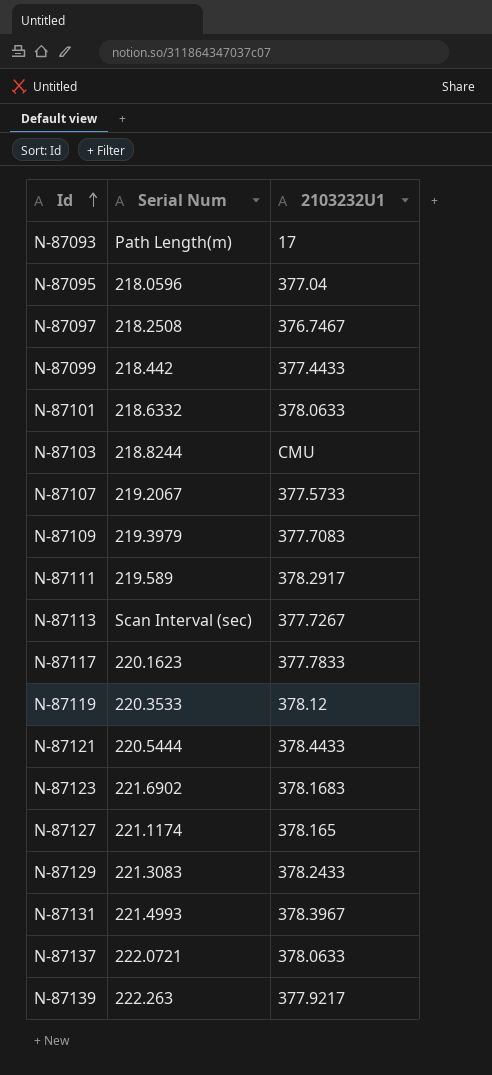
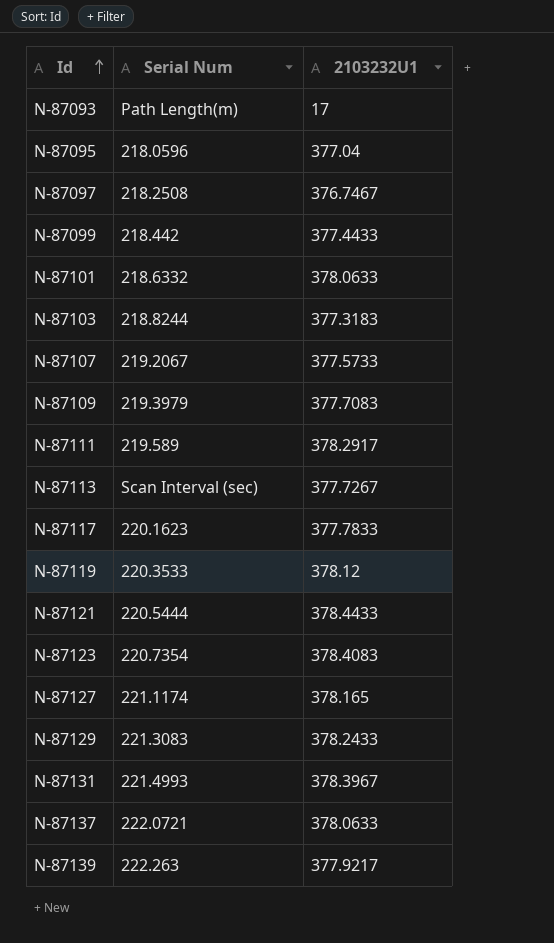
N-87103 | 2103232U1: CMU -> 377.3183
N-87123 | Serial Num: 221.6902 -> 220.7354
N-87123 | 2103232U1: 378.1683 -> 378.4083

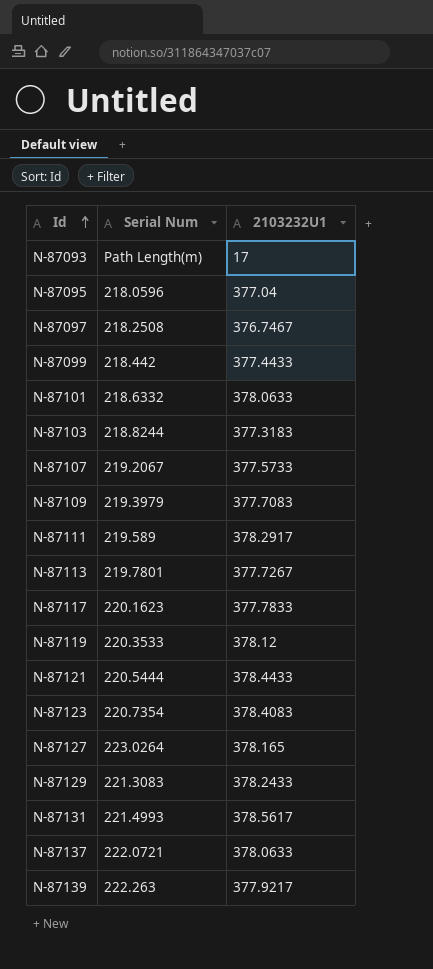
N-87113 | Serial Num: Scan Interval (sec) -> 219.7801
N-87127 | Serial Num: 221.1174 -> 223.0264
N-87131 | 2103232U1: 378.3967 -> 378.5617

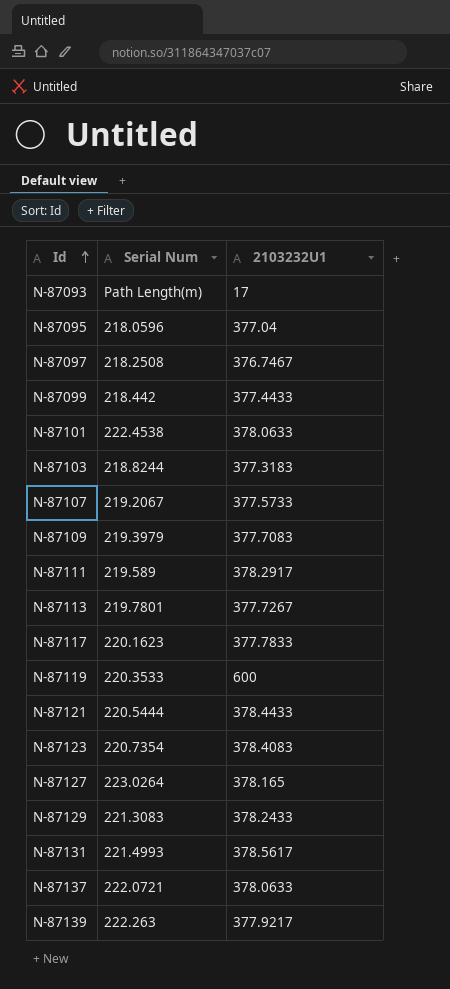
N-87101 | Serial Num: 218.6332 -> 222.4538
N-87119 | 2103232U1: 378.12 -> 600

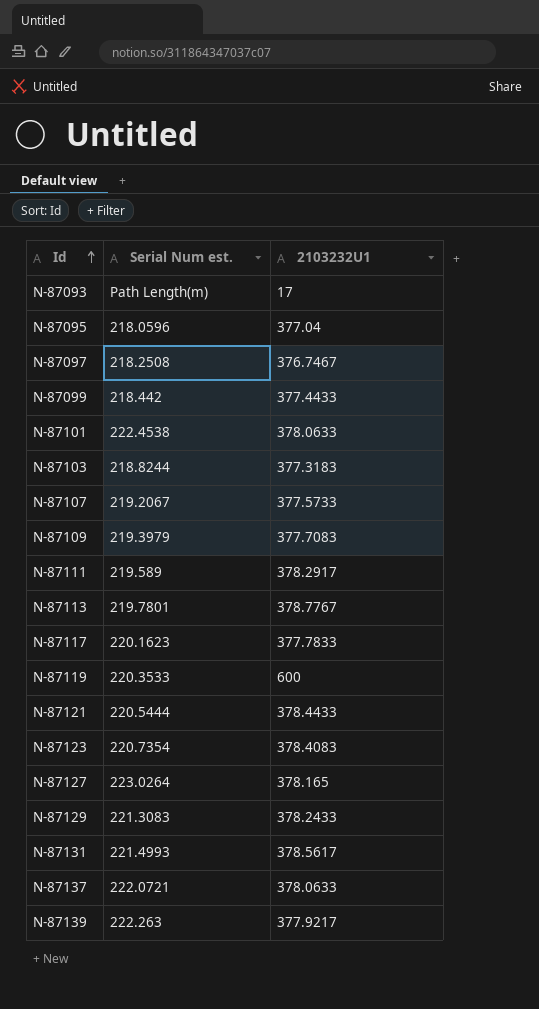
column name: Serial Num -> Serial Num est.
N-87113 | 2103232U1: 377.7267 -> 378.7767

